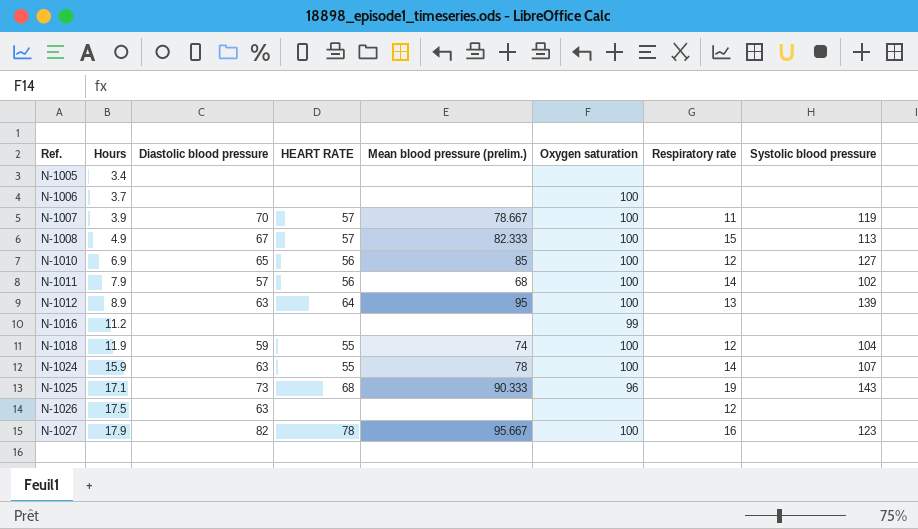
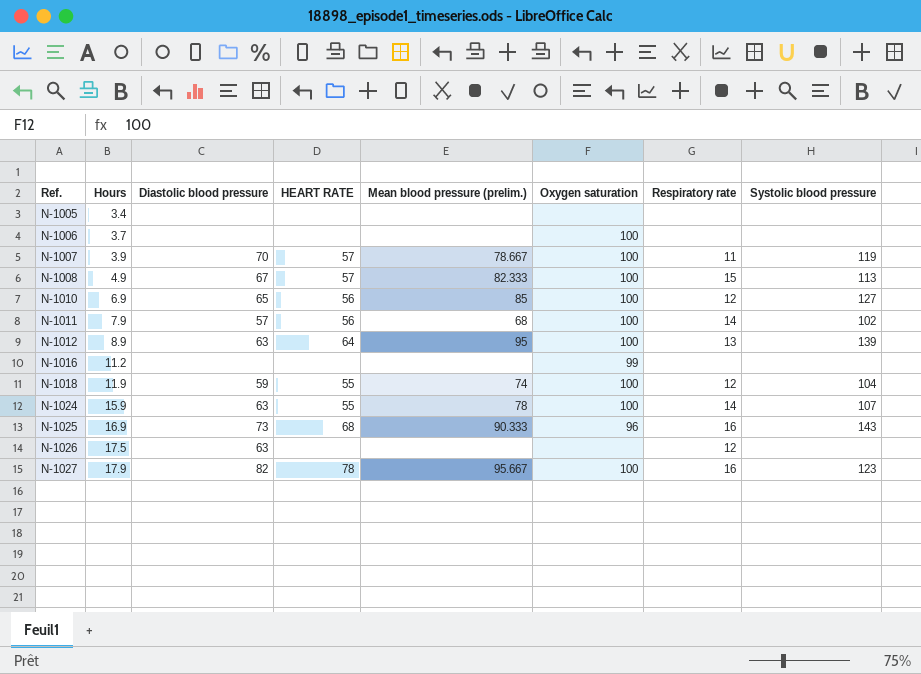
N-1025 | Hours: 17.1 -> 16.9
N-1025 | Respiratory rate: 19 -> 16

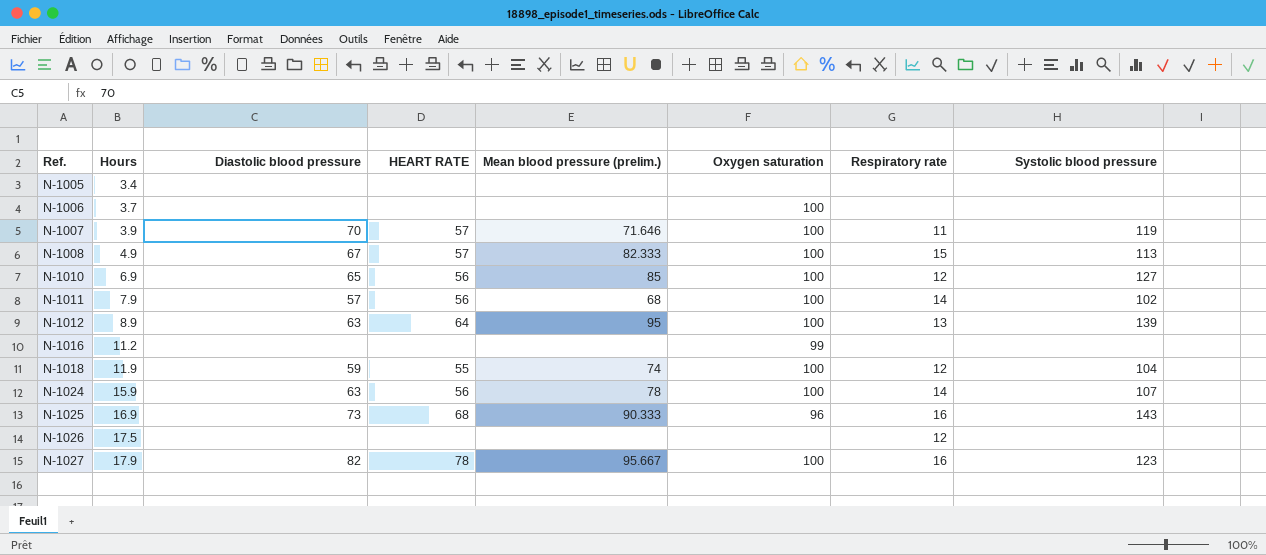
N-1007 | Mean blood pressure (prelim.): 78.667 -> 71.646
N-1024 | HEART RATE: 55 -> 56
N-1026 | Diastolic blood pressure: 63 -> none

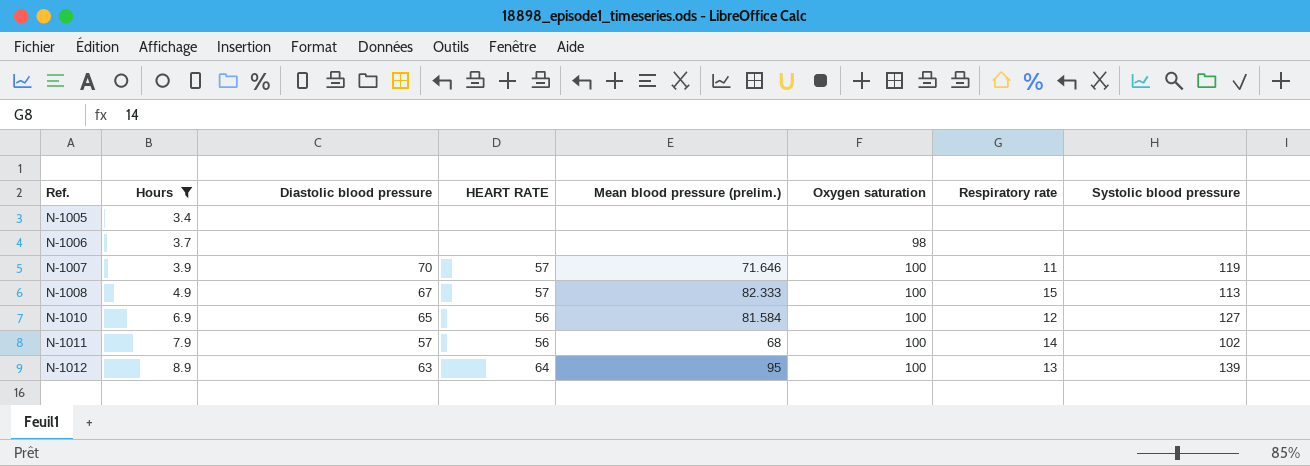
filter: none -> Hours <= 8.9
N-1006 | Oxygen saturation: 100 -> 98
N-1010 | Mean blood pressure (prelim.): 85 -> 81.584

